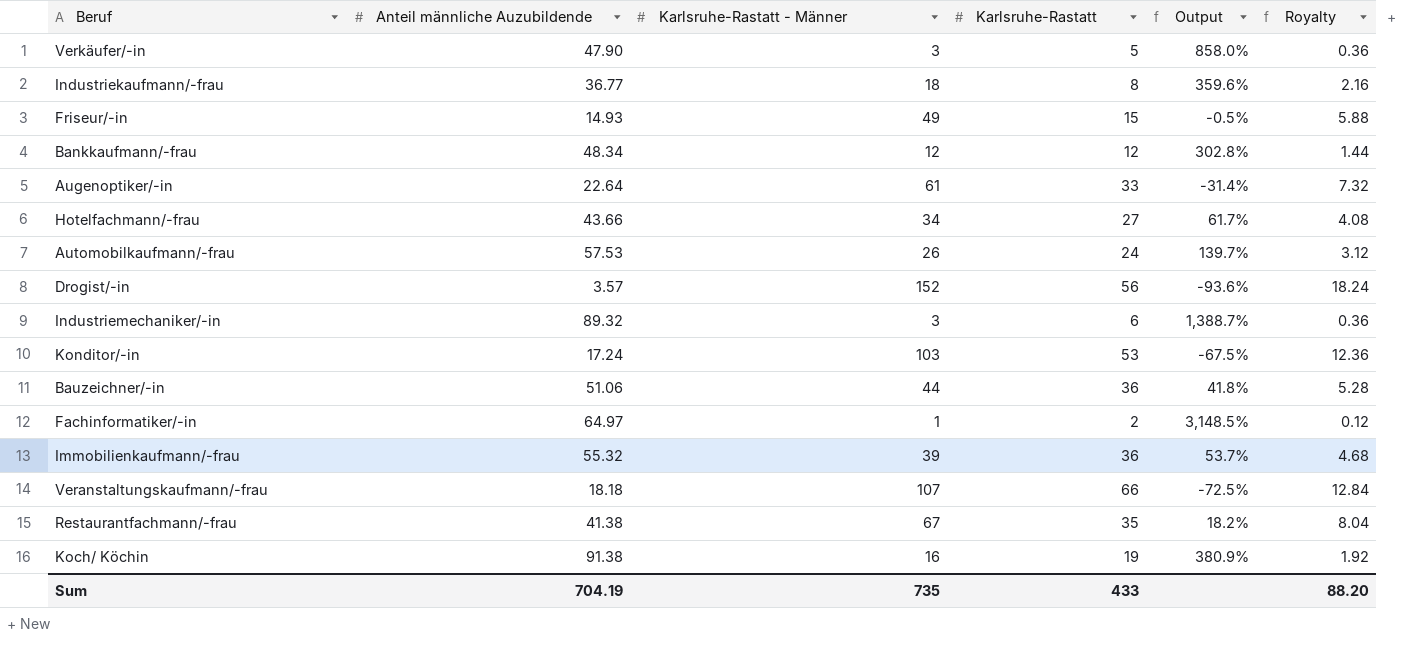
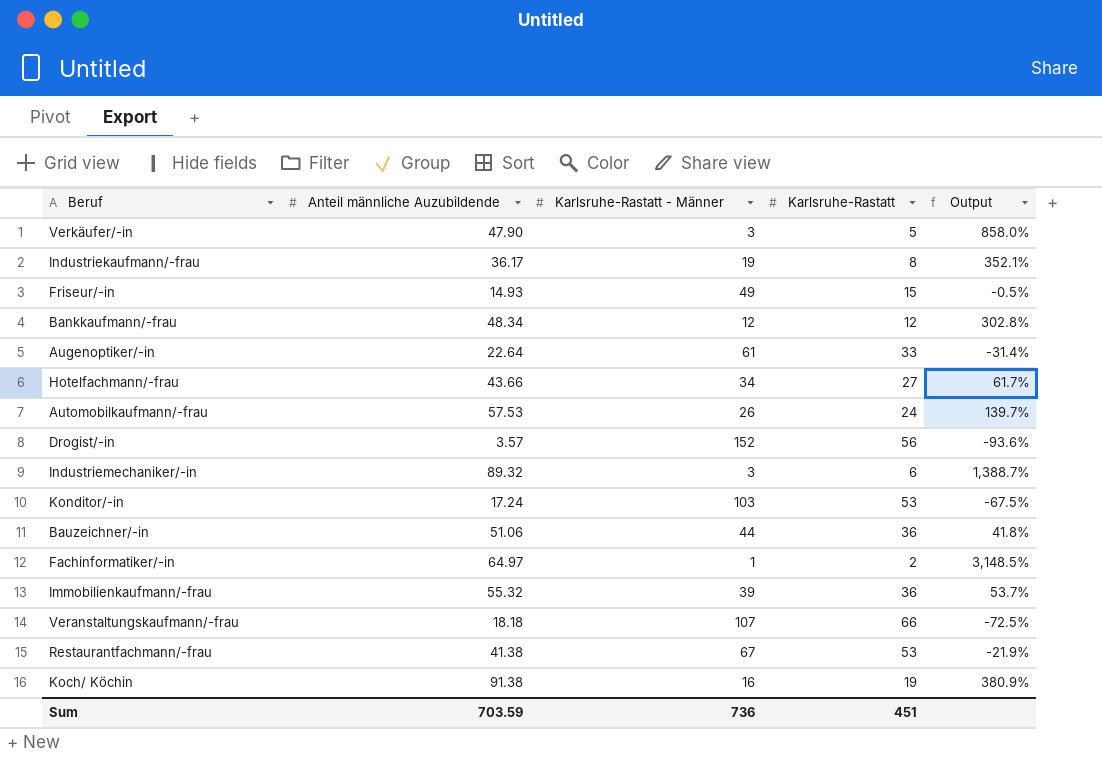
column Royalty | formula: [Karlsruhe-Rastatt - Männer] * 0.12 -> none
Industriekaufmann/-frau | Anteil männliche Auzubildende: 36.77 -> 36.17
Industriekaufmann/-frau | Karlsruhe-Rastatt - Männer: 18 -> 19
Industriekaufmann/-frau | Output: 359.6% -> 352.1%
Restaurantfachmann/-frau | Karlsruhe-Rastatt: 35 -> 53
Restaurantfachmann/-frau | Output: 18.2% -> -21.9%
Sum | Anteil männliche Auzubildende: 704.19 -> 703.59
Sum | Karlsruhe-Rastatt - Männer: 735 -> 736
Sum | Karlsruhe-Rastatt: 433 -> 451

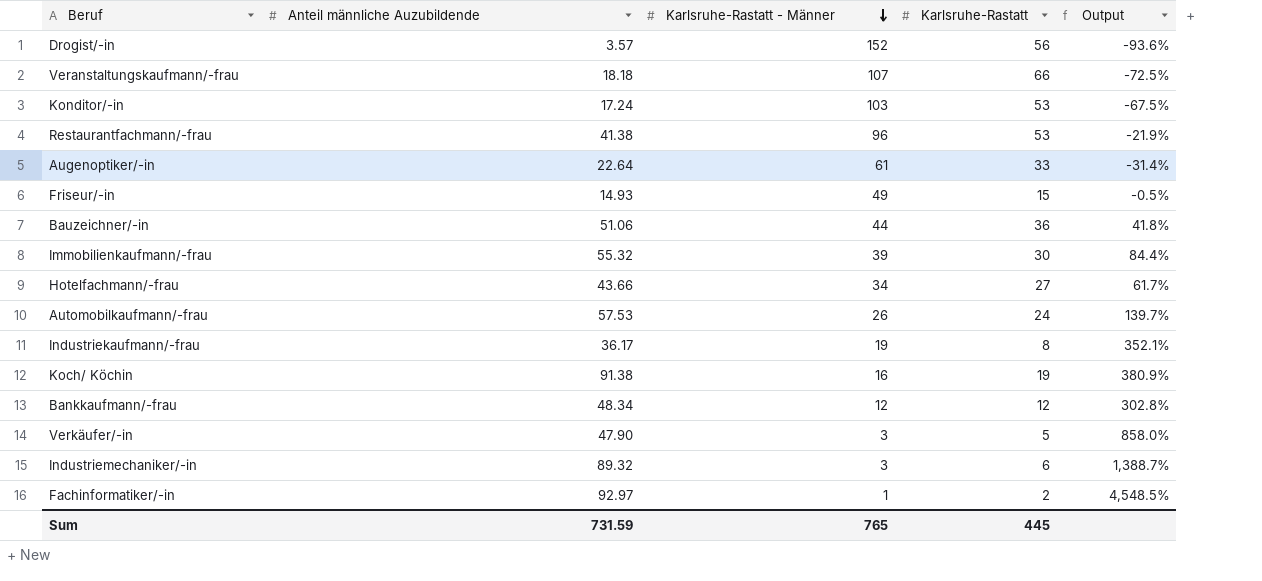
row order: none -> Karlsruhe-Rastatt - Männer descending
Restaurantfachmann/-frau | Karlsruhe-Rastatt - Männer: 67 -> 96
Immobilienkaufmann/-frau | Karlsruhe-Rastatt: 36 -> 30
Immobilienkaufmann/-frau | Output: 53.7% -> 84.4%
Fachinformatiker/-in | Anteil männliche Auzubildende: 64.97 -> 92.97
Fachinformatiker/-in | Output: 3,148.5% -> 4,548.5%
Sum | Anteil männliche Auzubildende: 703.59 -> 731.59
Sum | Karlsruhe-Rastatt - Männer: 736 -> 765
Sum | Karlsruhe-Rastatt: 451 -> 445

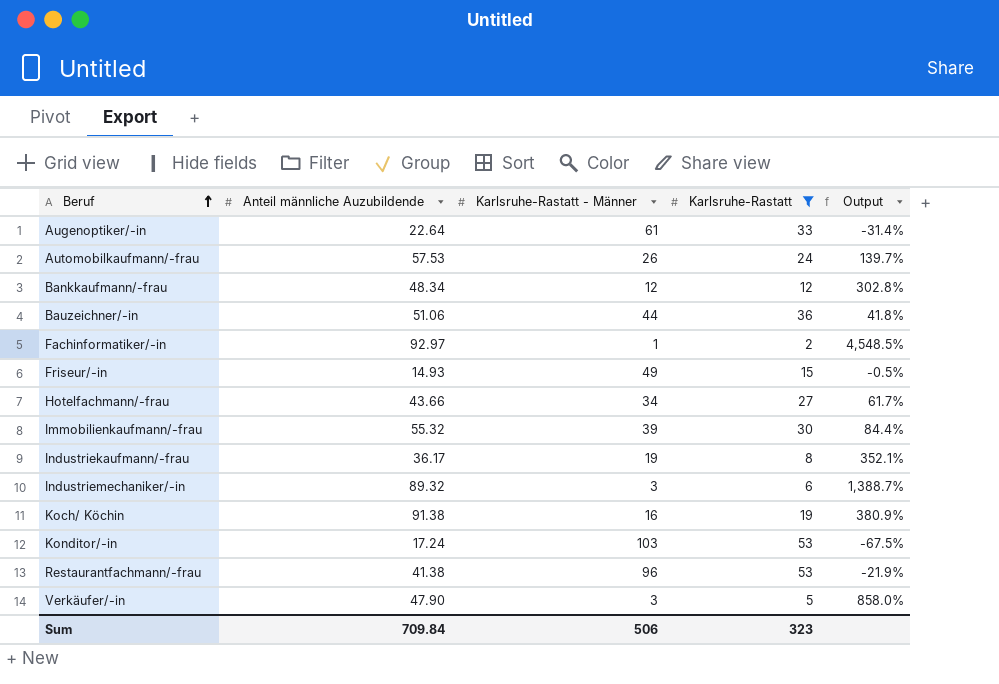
filter: none -> Karlsruhe-Rastatt <= 53
row order: Karlsruhe-Rastatt - Männer descending -> Beruf ascending
Sum | Anteil männliche Auzubildende: 731.59 -> 709.84
Sum | Karlsruhe-Rastatt - Männer: 765 -> 506
Sum | Karlsruhe-Rastatt: 445 -> 323

